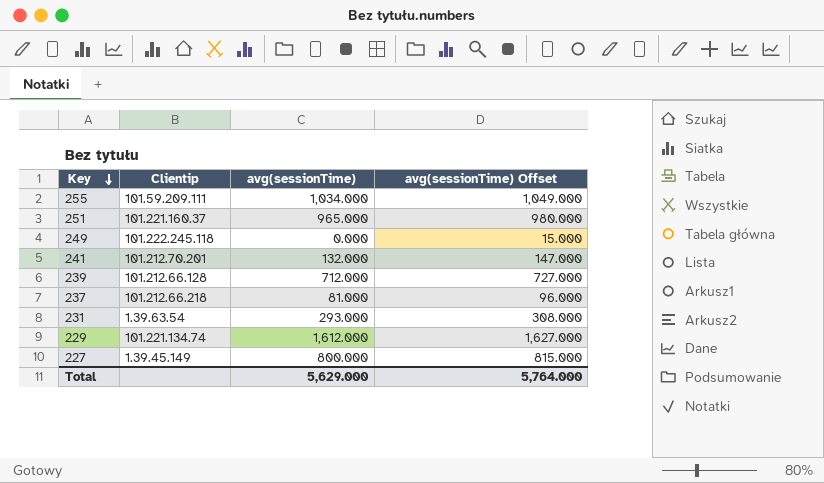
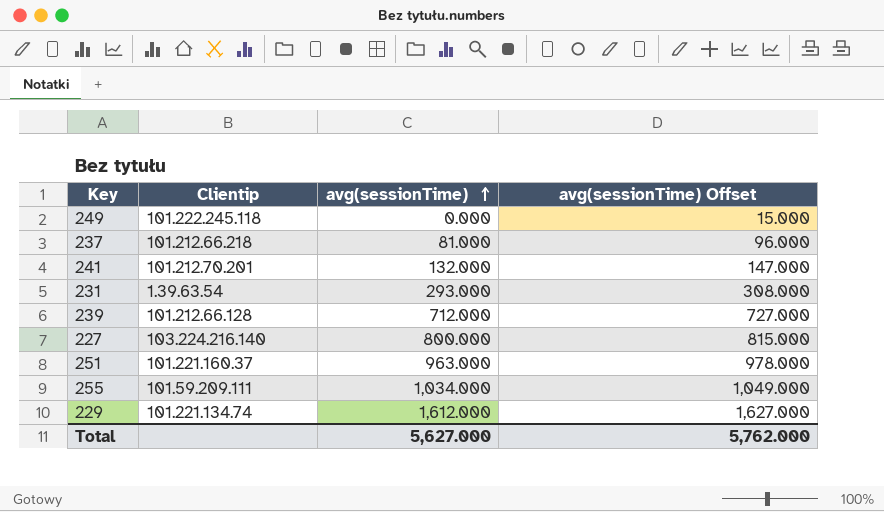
row order: Key descending -> avg(sessionTime) ascending
227 | Clientip: 1.39.45.149 -> 103.224.216.140
251 | avg(sessionTime): 965.000 -> 963.000
251 | avg(sessionTime) Offset: 980.000 -> 978.000
Total | avg(sessionTime): 5,629.000 -> 5,627.000
Total | avg(sessionTime) Offset: 5,764.000 -> 5,762.000

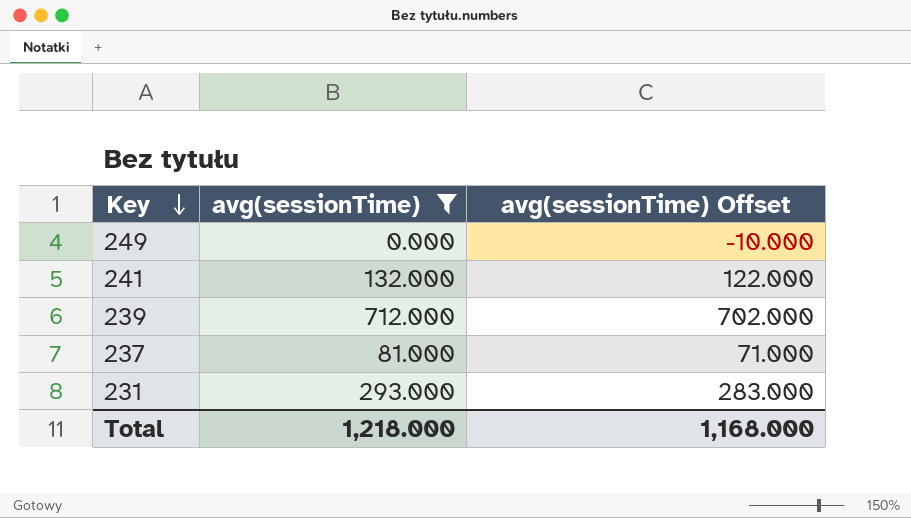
filter: none -> avg(sessionTime) <= 712.000
row order: avg(sessionTime) ascending -> Key descending
column Clientip | position: 2 -> none
column avg(sessionTime) Offset | formula: [avg(sessionTime)] + 15 -> [avg(sessionTime)] - 10
Total | avg(sessionTime): 5,627.000 -> 1,218.000
Total | avg(sessionTime) Offset: 5,762.000 -> 1,168.000

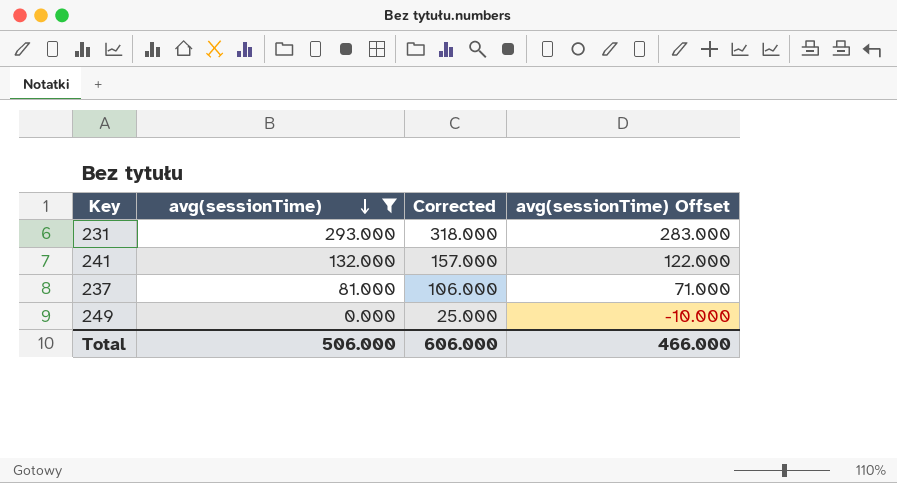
row order: Key descending -> avg(sessionTime) descending
column Corrected | formula: none -> [avg(sessionTime)] + 25
row 239: 712.000 | 702.000 -> none
Total | avg(sessionTime): 1,218.000 -> 506.000
Total | avg(sessionTime) Offset: 1,168.000 -> 466.000

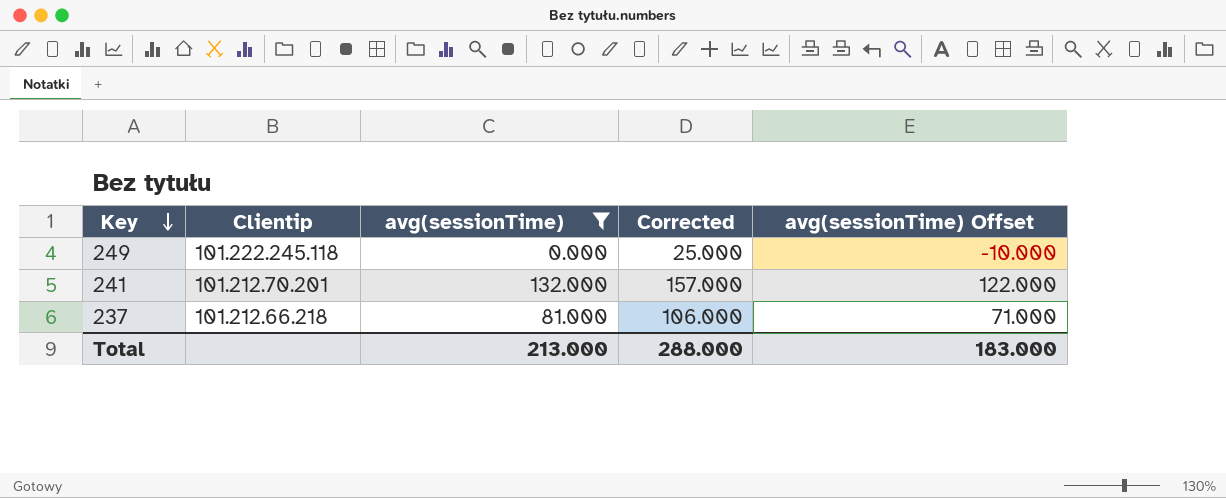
row order: avg(sessionTime) descending -> Key descending
column Clientip | position: none -> 2
row 231: 293.000 | 318.000 | 283.000 -> none
Total | avg(sessionTime): 506.000 -> 213.000
Total | Corrected: 606.000 -> 288.000
Total | avg(sessionTime) Offset: 466.000 -> 183.000

